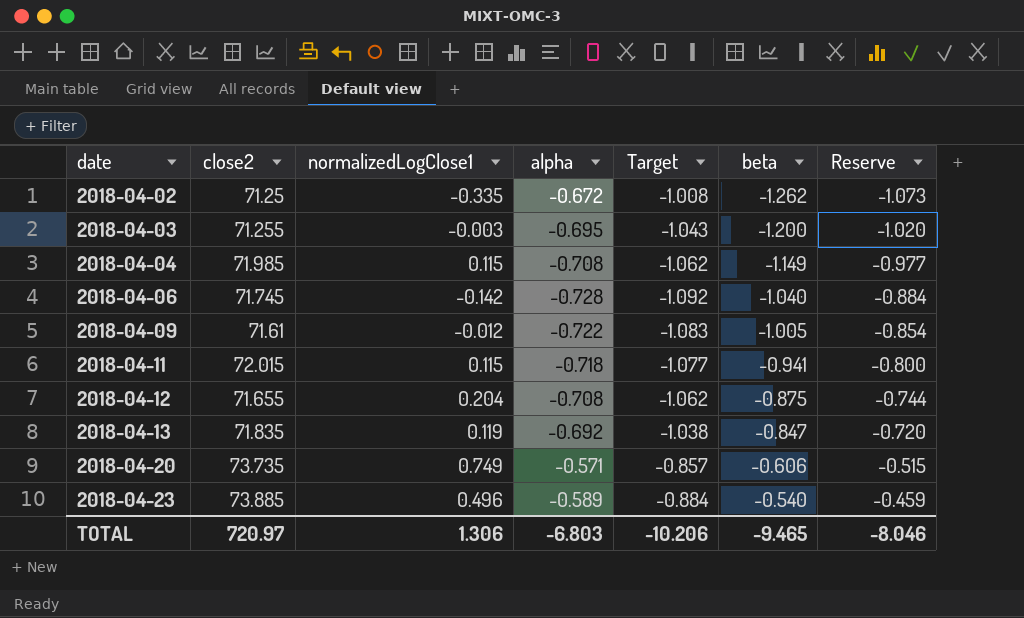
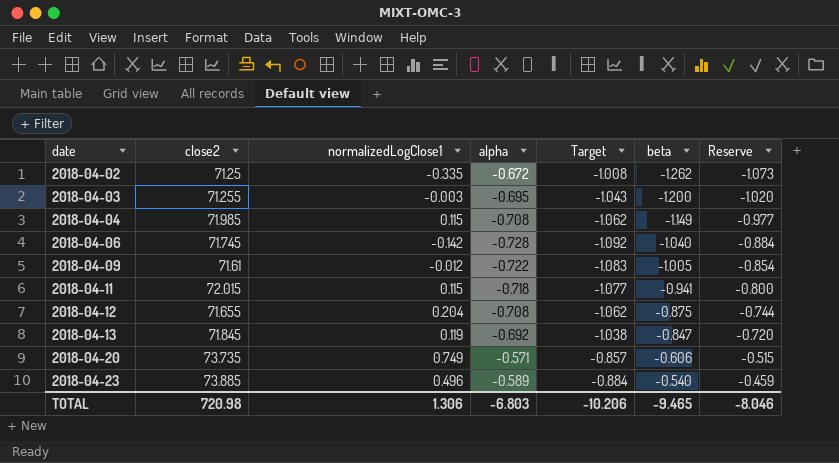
2018-04-13 | close2: 71.835 -> 71.845
TOTAL | close2: 720.97 -> 720.98

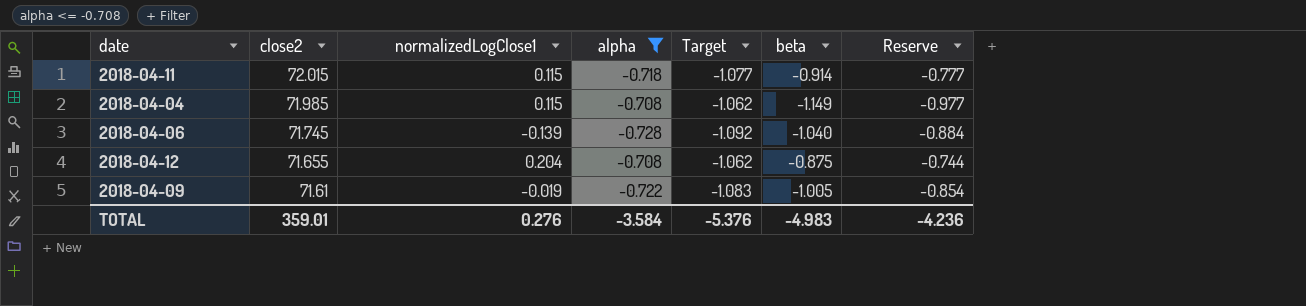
filter: none -> alpha <= -0.708
row order: date ascending -> close2 descending
2018-04-11 | beta: -0.941 -> -0.914
2018-04-11 | Reserve: -0.800 -> -0.777
2018-04-06 | normalizedLogClose1: -0.142 -> -0.139
2018-04-09 | normalizedLogClose1: -0.012 -> -0.019
TOTAL | close2: 720.98 -> 359.01
TOTAL | normalizedLogClose1: 1.306 -> 0.276
TOTAL | alpha: -6.803 -> -3.584
TOTAL | Target: -10.206 -> -5.376
TOTAL | beta: -9.465 -> -4.983
TOTAL | Reserve: -8.046 -> -4.236

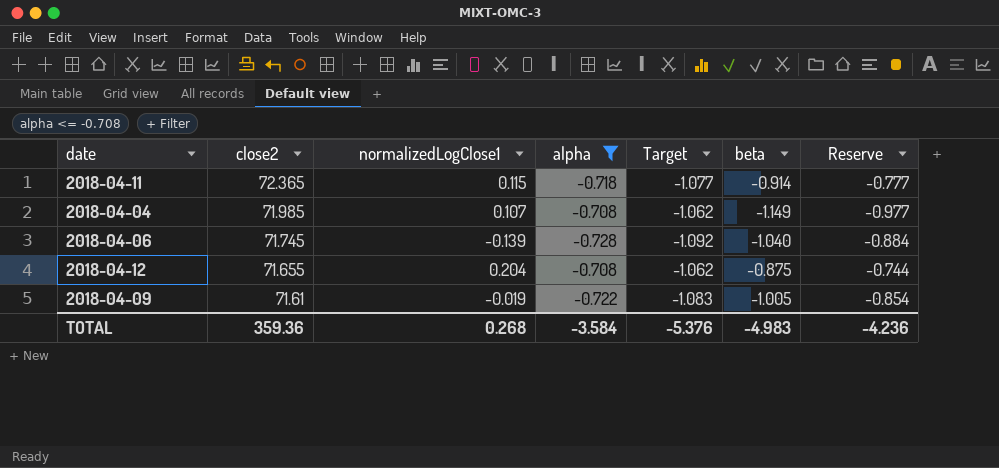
2018-04-11 | close2: 72.015 -> 72.365
2018-04-04 | normalizedLogClose1: 0.115 -> 0.107
TOTAL | close2: 359.01 -> 359.36
TOTAL | normalizedLogClose1: 0.276 -> 0.268

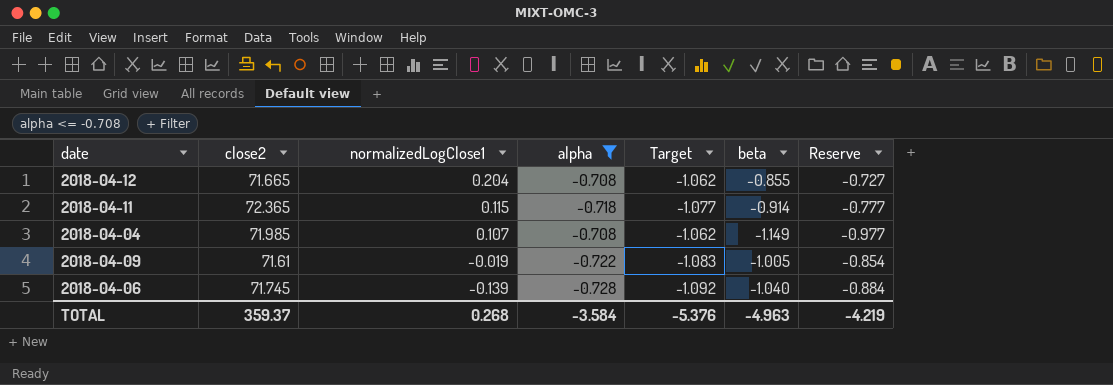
row order: close2 descending -> normalizedLogClose1 descending
2018-04-12 | close2: 71.655 -> 71.665
2018-04-12 | beta: -0.875 -> -0.855
2018-04-12 | Reserve: -0.744 -> -0.727
TOTAL | close2: 359.36 -> 359.37
TOTAL | beta: -4.983 -> -4.963
TOTAL | Reserve: -4.236 -> -4.219

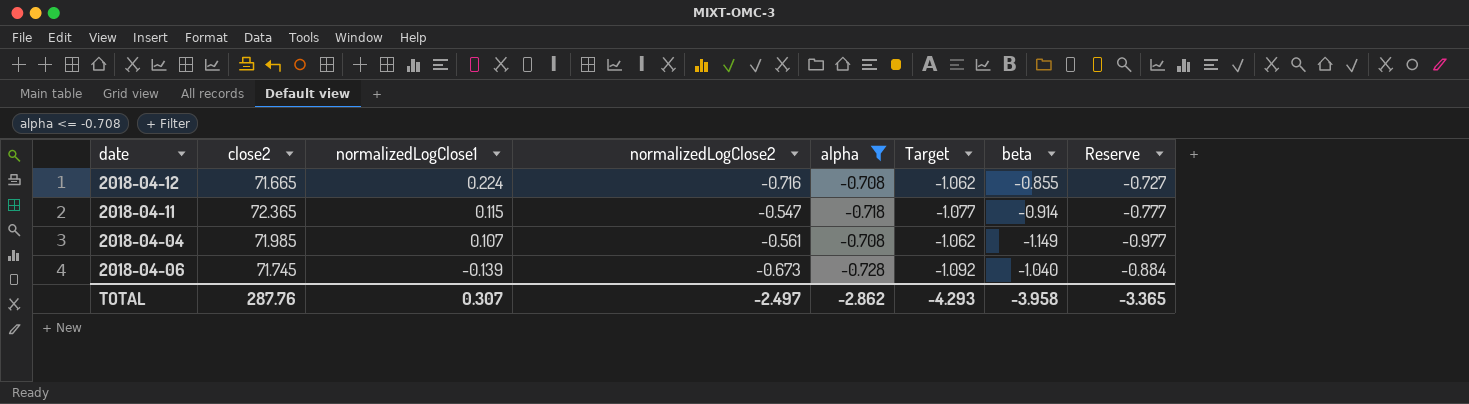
column normalizedLogClose2 | position: none -> 4
row 2018-04-09: 71.61 | -0.019 | -0.722 | -1.083 | -1.005 | -0.854 -> none
2018-04-12 | normalizedLogClose1: 0.204 -> 0.224
TOTAL | close2: 359.37 -> 287.76
TOTAL | normalizedLogClose1: 0.268 -> 0.307
TOTAL | alpha: -3.584 -> -2.862
TOTAL | Target: -5.376 -> -4.293
TOTAL | beta: -4.963 -> -3.958
TOTAL | Reserve: -4.219 -> -3.365

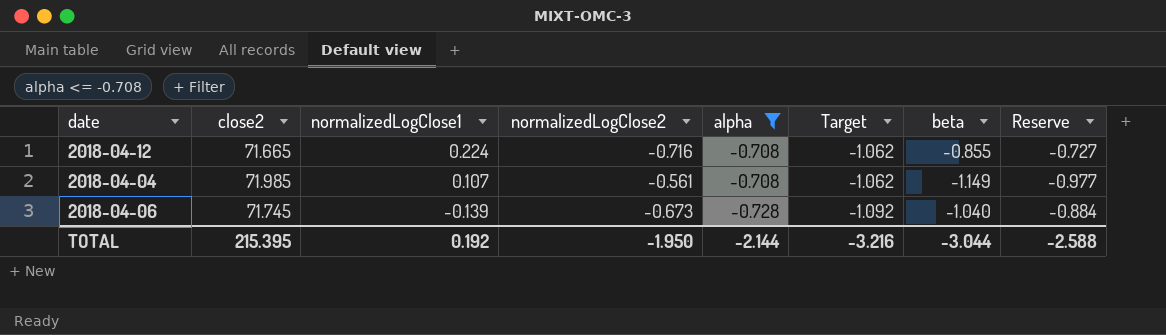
row 2018-04-11: 72.365 | 0.115 | -0.547 | -0.718 | -1.077 | -0.914 | -0.777 -> none
TOTAL | close2: 287.76 -> 215.395
TOTAL | normalizedLogClose1: 0.307 -> 0.192
TOTAL | normalizedLogClose2: -2.497 -> -1.950
TOTAL | alpha: -2.862 -> -2.144
TOTAL | Target: -4.293 -> -3.216
TOTAL | beta: -3.958 -> -3.044
TOTAL | Reserve: -3.365 -> -2.588

